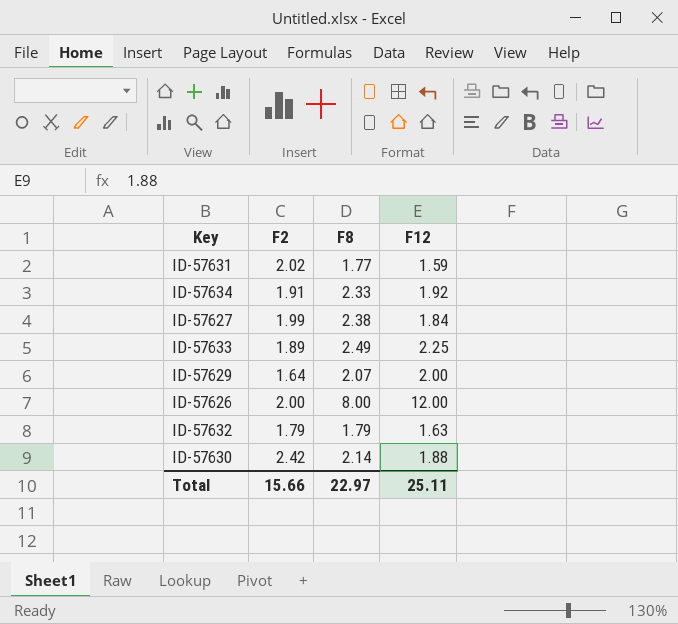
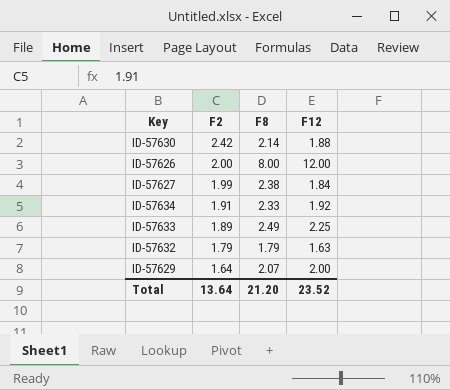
row order: none -> F2 descending
row ID-57631: 2.02 | 1.77 | 1.59 -> none
Total | F2: 15.66 -> 13.64
Total | F8: 22.97 -> 21.20
Total | F12: 25.11 -> 23.52

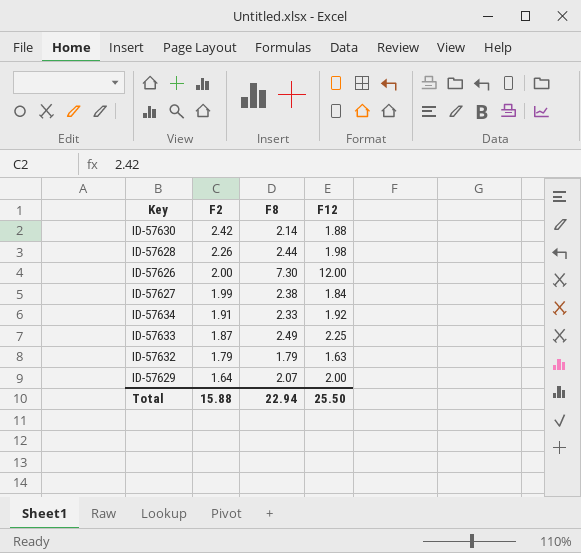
row ID-57628: none -> 2.26 | 2.44 | 1.98
ID-57626 | F8: 8.00 -> 7.30
ID-57633 | F2: 1.89 -> 1.87
Total | F2: 13.64 -> 15.88
Total | F8: 21.20 -> 22.94
Total | F12: 23.52 -> 25.50

